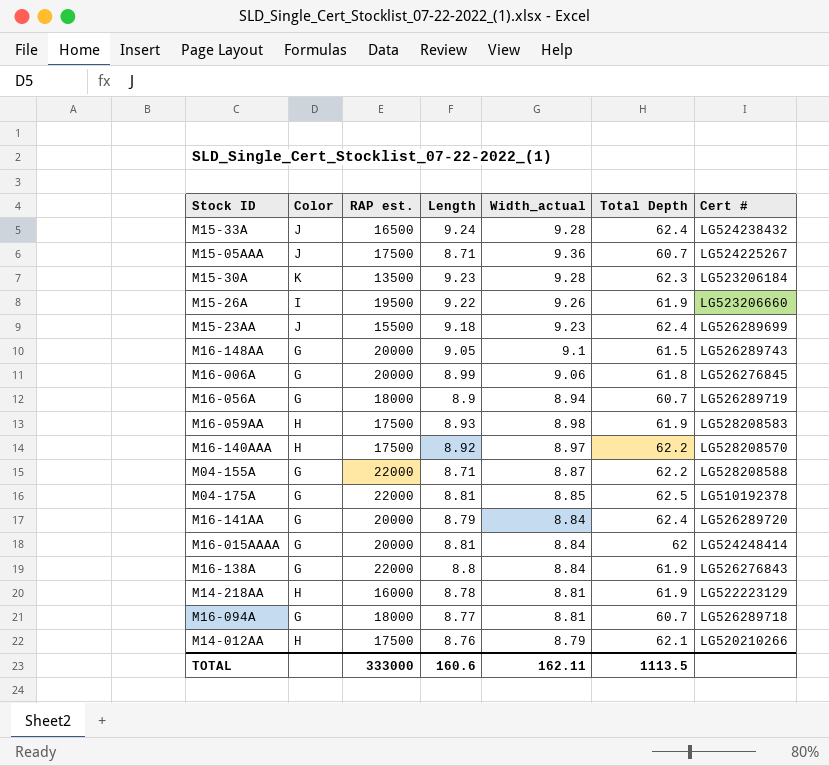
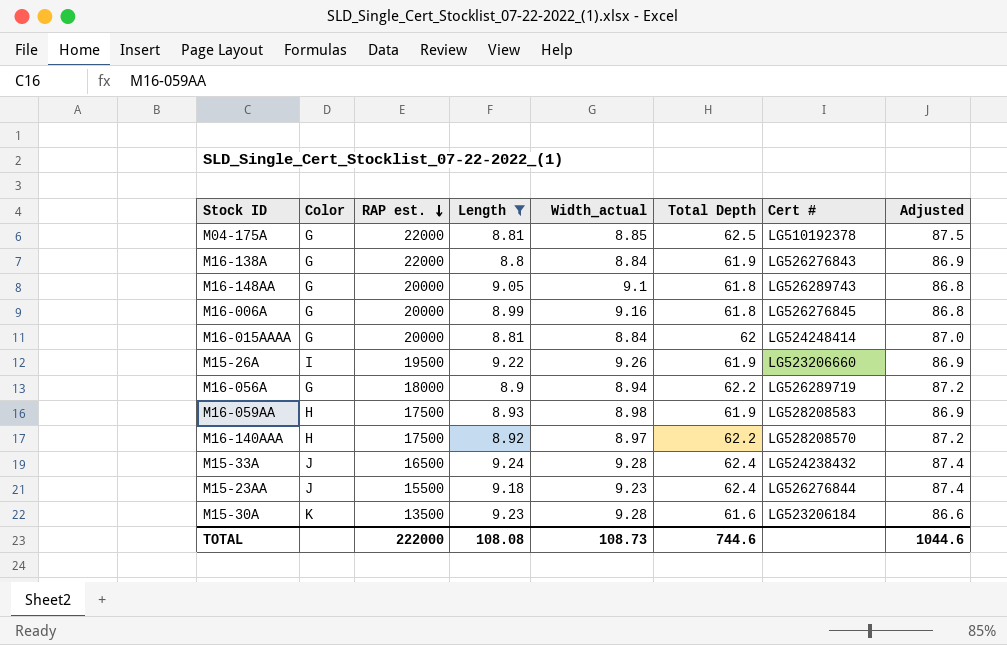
filter: none -> Length >= 8.8
row order: none -> RAP est. descending
column Adjusted | formula: none -> [Total Depth] + 25
M16-148AA | Total Depth: 61.5 -> 61.8
M16-006A | Width_actual: 9.06 -> 9.16
M16-056A | Total Depth: 60.7 -> 62.2
M15-23AA | Cert #: LG526289699 -> LG526276844
M15-30A | Total Depth: 62.3 -> 61.6
TOTAL | RAP est.: 333000 -> 222000
TOTAL | Length: 160.6 -> 108.08
TOTAL | Width_actual: 162.11 -> 108.73
TOTAL | Total Depth: 1113.5 -> 744.6

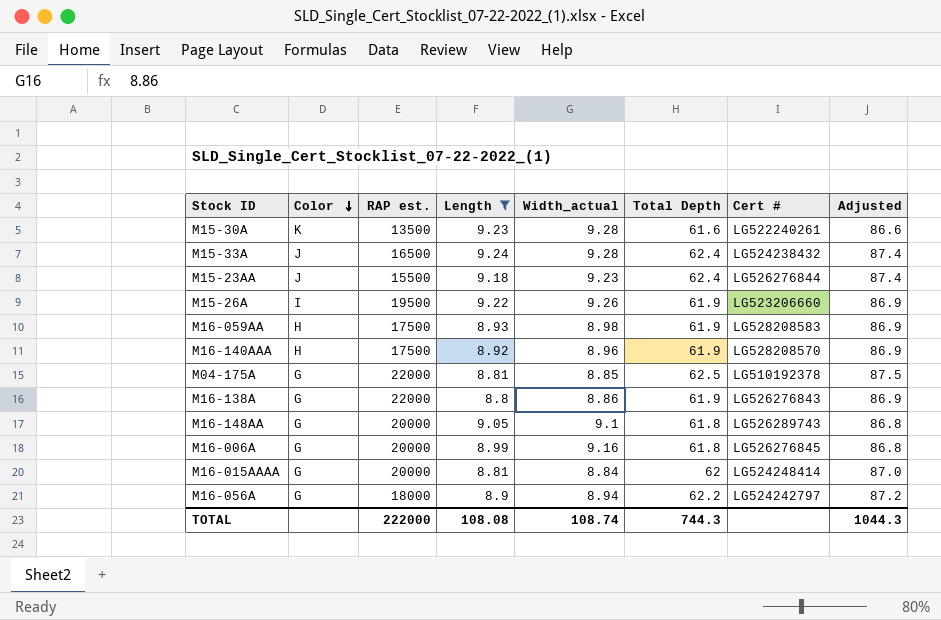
row order: RAP est. descending -> Color descending
M15-30A | Cert #: LG523206184 -> LG522240261
M16-140AAA | Width_actual: 8.97 -> 8.96
M16-140AAA | Total Depth: 62.2 -> 61.9
M16-140AAA | Adjusted: 87.2 -> 86.9
M16-138A | Width_actual: 8.84 -> 8.86
M16-056A | Cert #: LG526289719 -> LG524242797
TOTAL | Width_actual: 108.73 -> 108.74
TOTAL | Total Depth: 744.6 -> 744.3
TOTAL | Adjusted: 1044.6 -> 1044.3

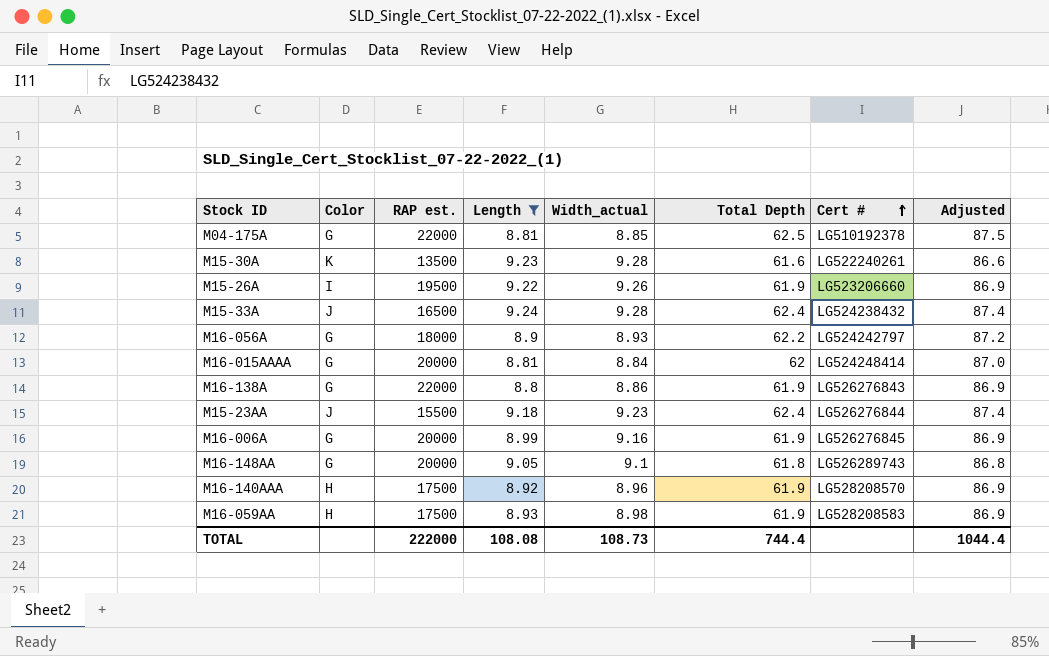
row order: Color descending -> Cert # ascending
M16-056A | Width_actual: 8.94 -> 8.93
M16-006A | Total Depth: 61.8 -> 61.9
M16-006A | Adjusted: 86.8 -> 86.9
TOTAL | Width_actual: 108.74 -> 108.73
TOTAL | Total Depth: 744.3 -> 744.4
TOTAL | Adjusted: 1044.3 -> 1044.4

